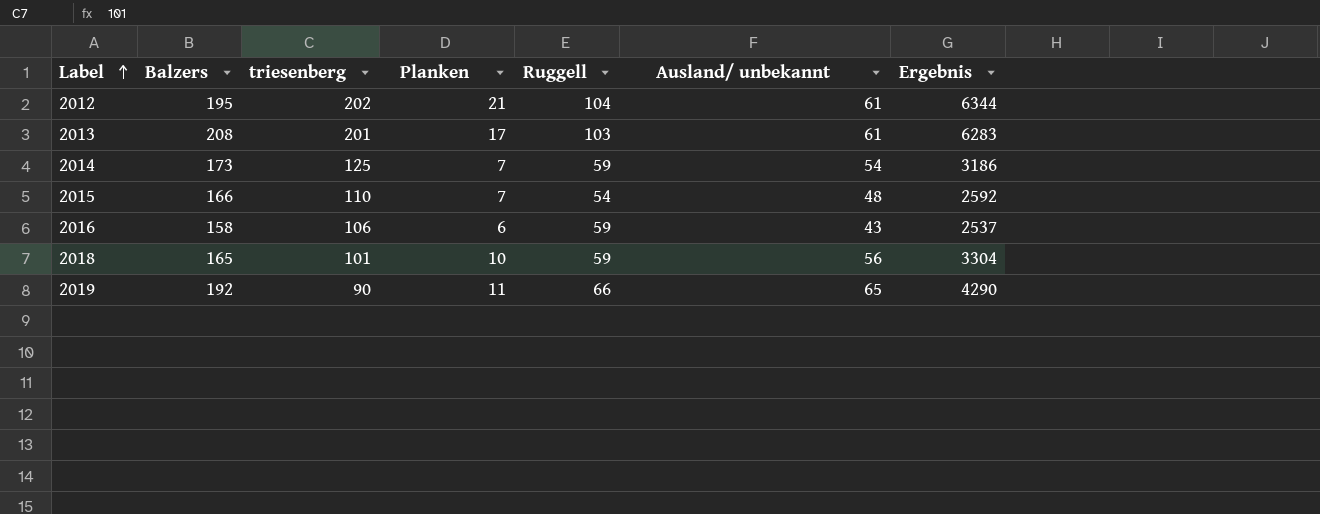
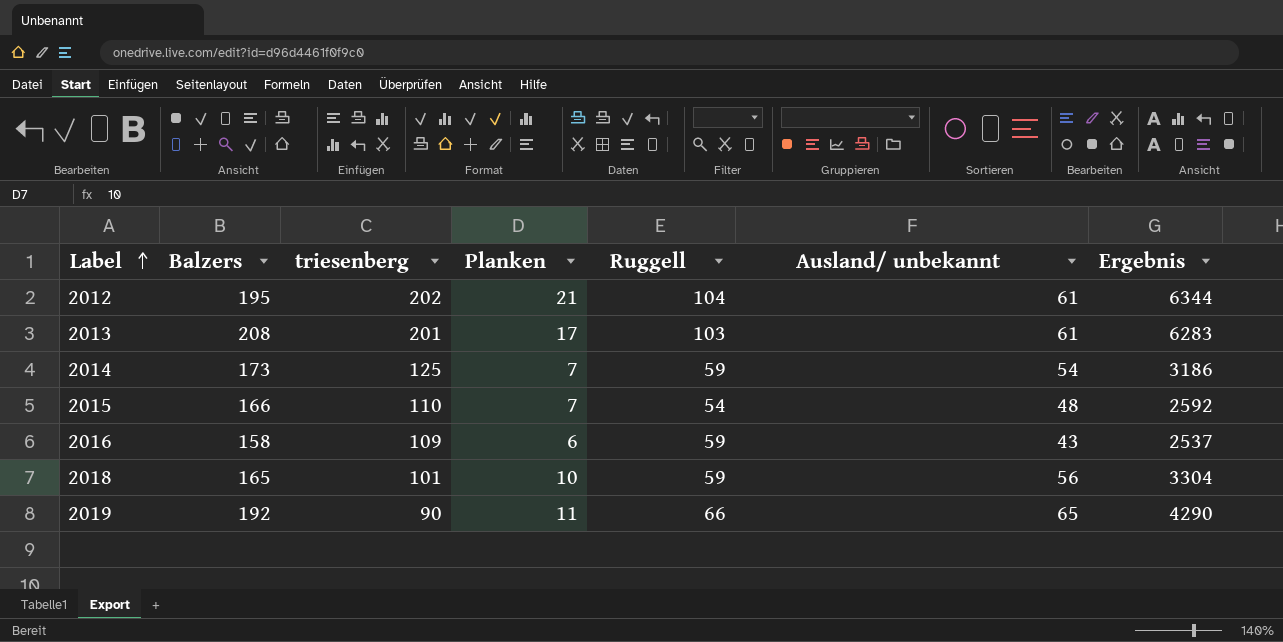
2016 | triesenberg: 106 -> 109

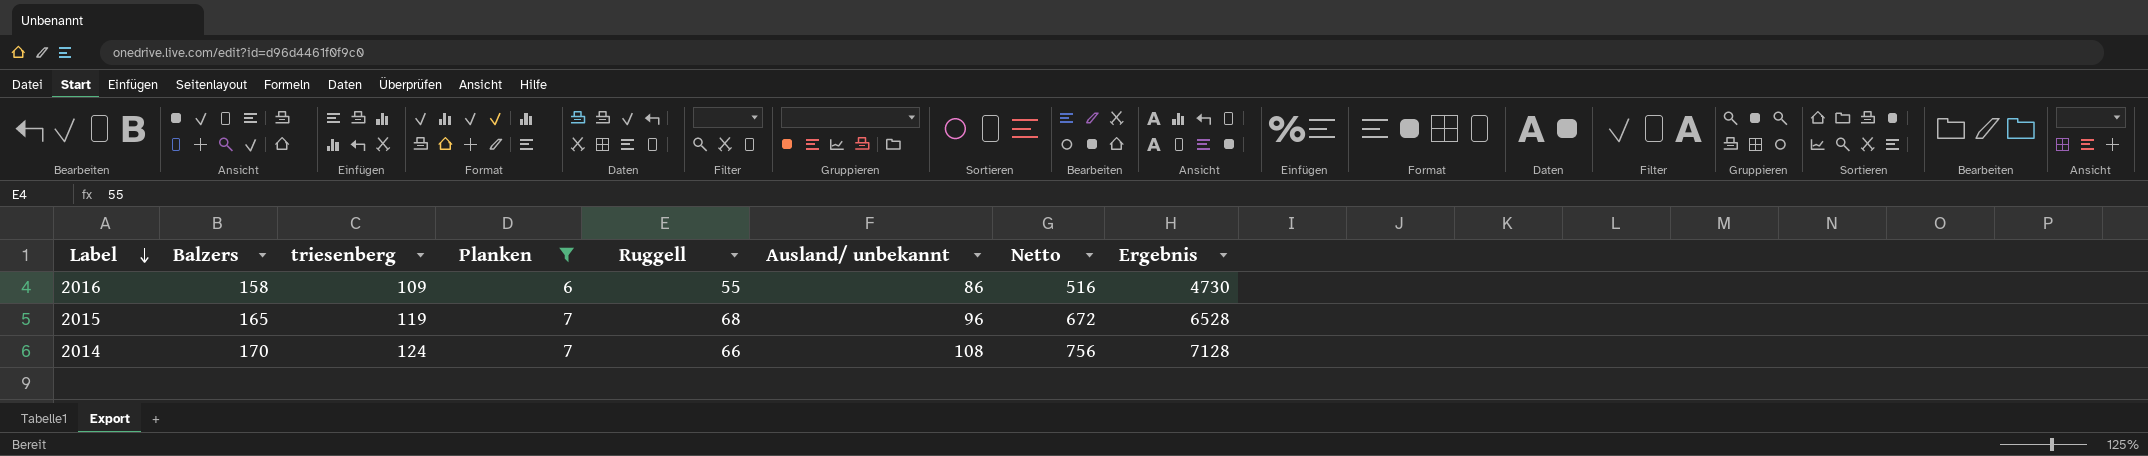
filter: none -> Planken <= 7
row order: Label ascending -> Label descending
column Netto | formula: none -> [Planken] * [Ausland/ unbekannt]
2016 | Ruggell: 59 -> 55
2016 | Ausland/ unbekannt: 43 -> 86
2016 | Ergebnis: 2537 -> 4730
2015 | Balzers: 166 -> 165
2015 | triesenberg: 110 -> 119
2015 | Ruggell: 54 -> 68
2015 | Ausland/ unbekannt: 48 -> 96
2015 | Ergebnis: 2592 -> 6528
2014 | Balzers: 173 -> 170
2014 | triesenberg: 125 -> 124
2014 | Ruggell: 59 -> 66
2014 | Ausland/ unbekannt: 54 -> 108
2014 | Ergebnis: 3186 -> 7128

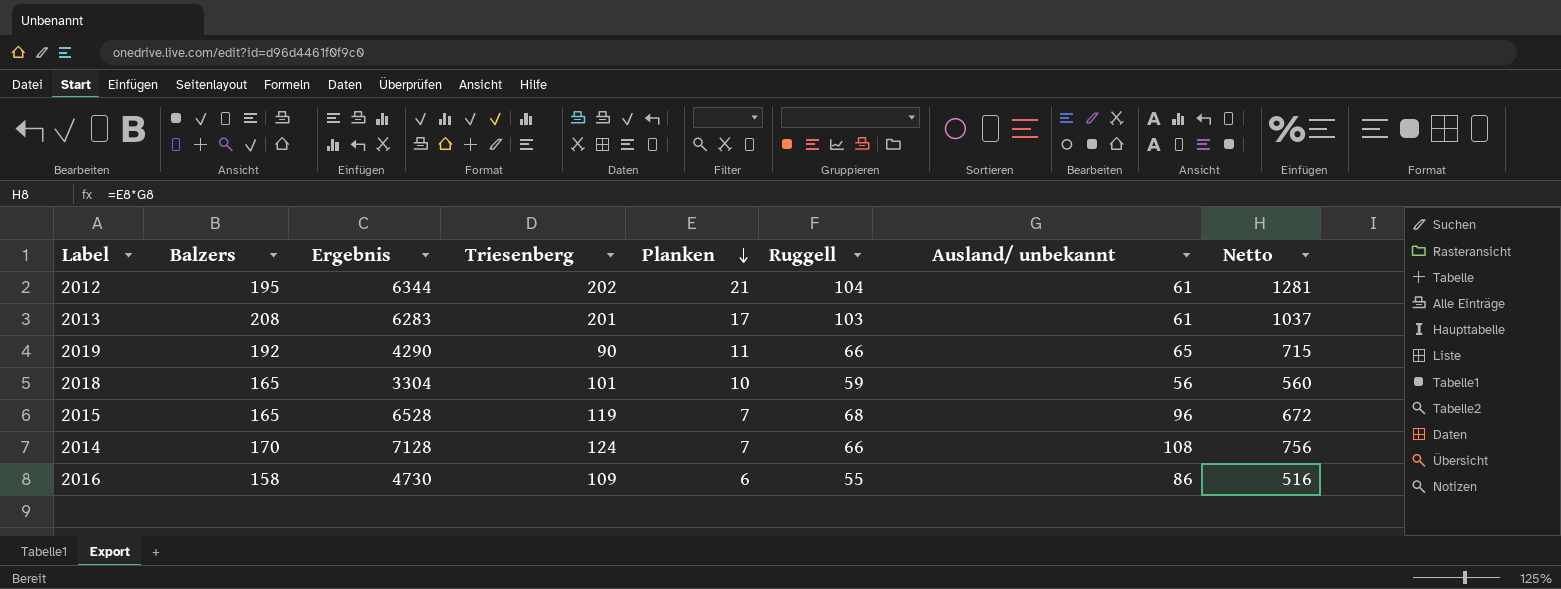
filter: Planken <= 7 -> none
row order: Label descending -> Planken descending
column Ergebnis | position: 8 -> 3
column name: triesenberg -> Triesenberg

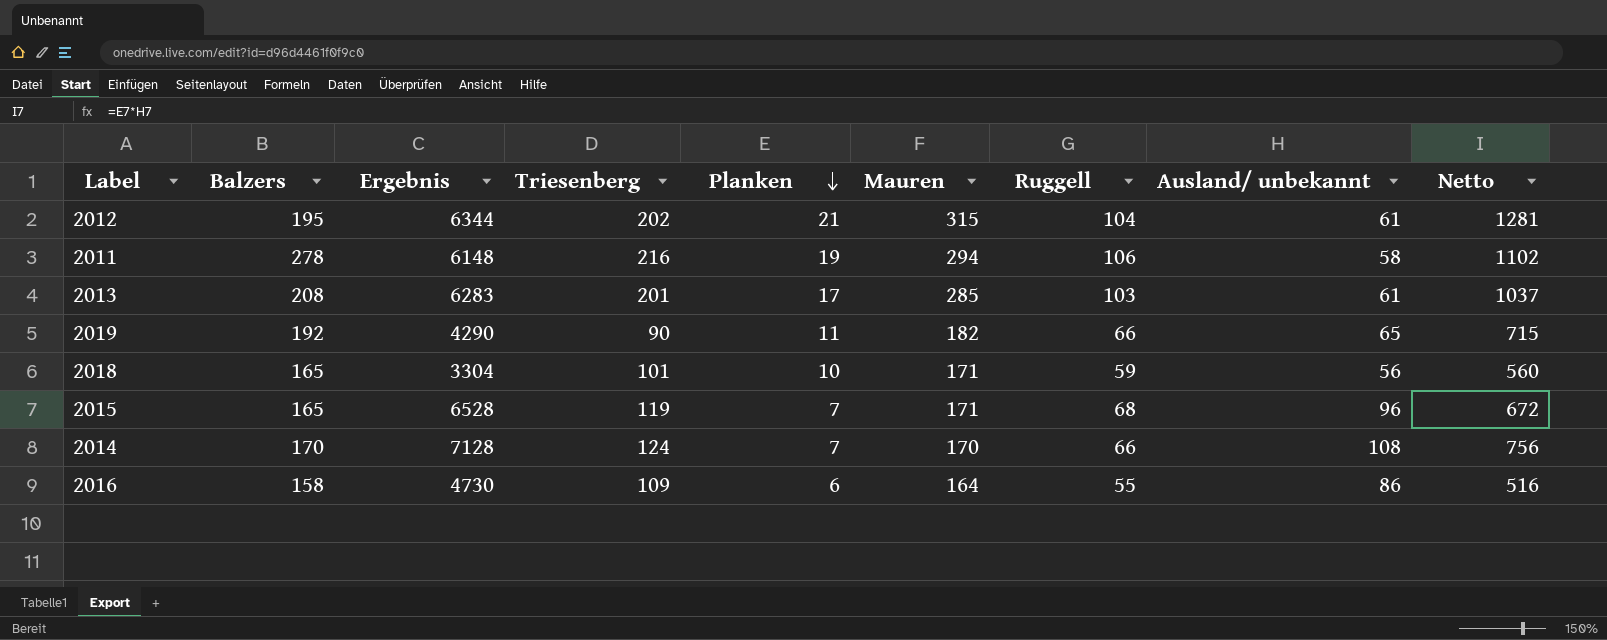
column Mauren | position: none -> 6
row 2011: none -> 278 | 6148 | 216 | 19 | 294 | 106 | 58 | 1102

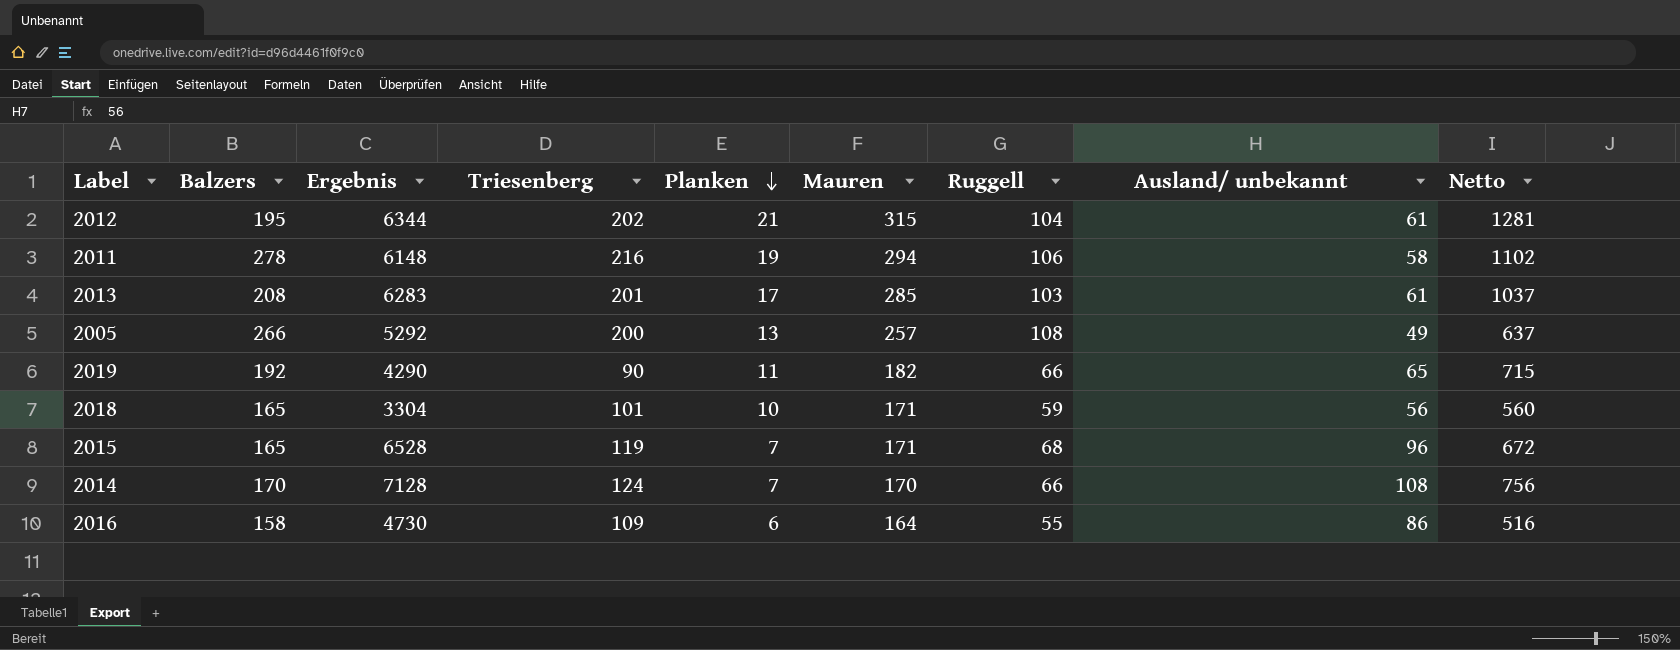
row 2005: none -> 266 | 5292 | 200 | 13 | 257 | 108 | 49 | 637

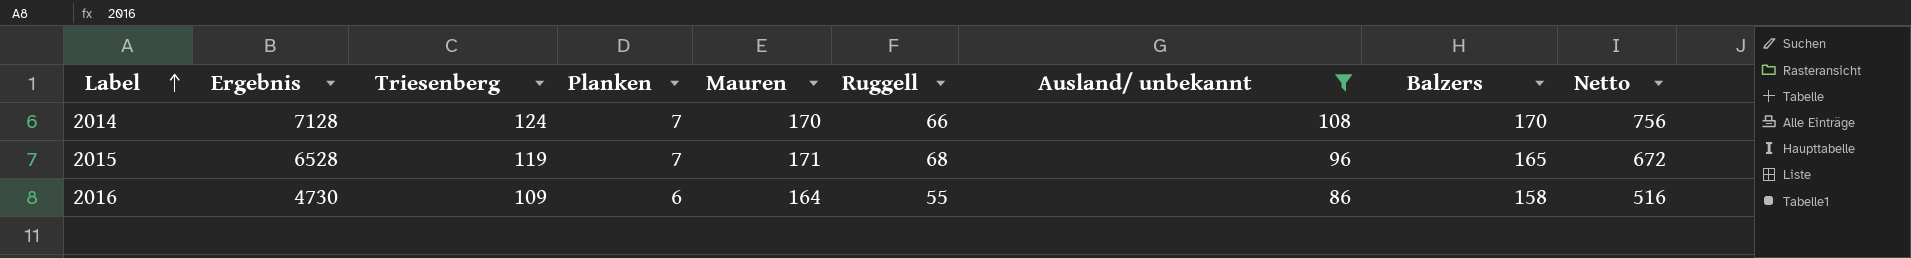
filter: none -> Ausland/ unbekannt >= 86
row order: Planken descending -> Label ascending
column Balzers | position: 2 -> 8

